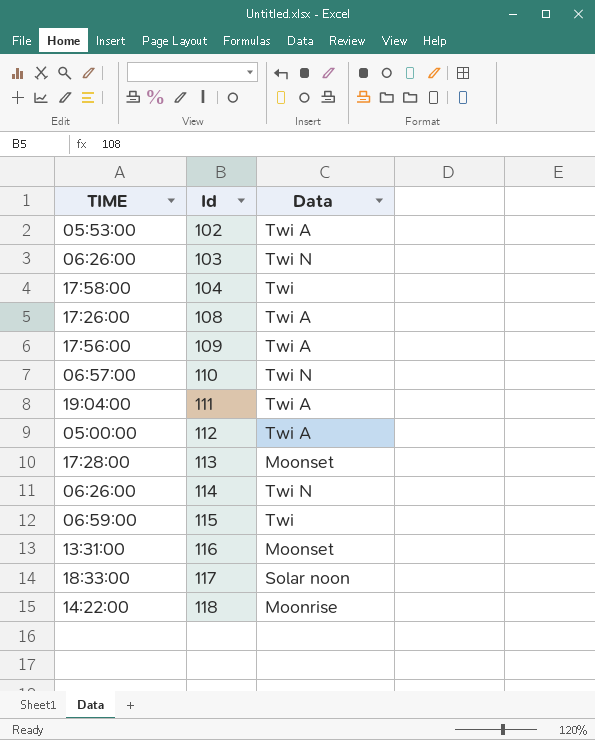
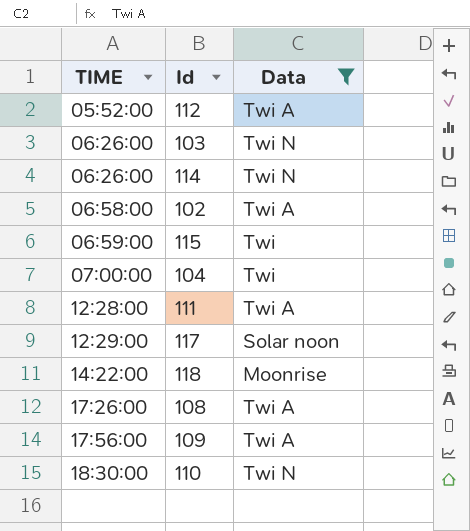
filter: none -> Data != Moonset
row order: Id ascending -> TIME ascending
112 | TIME: 05:00:00 -> 05:52:00
102 | TIME: 05:53:00 -> 06:58:00
104 | TIME: 17:58:00 -> 07:00:00
111 | TIME: 19:04:00 -> 12:28:00
117 | TIME: 18:33:00 -> 12:29:00
110 | TIME: 06:57:00 -> 18:30:00

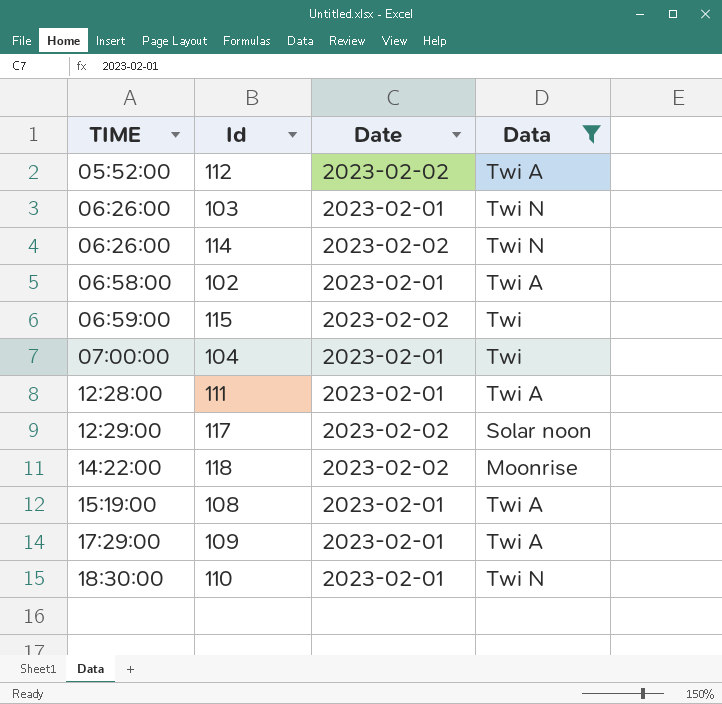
column Date | position: none -> 3
108 | TIME: 17:26:00 -> 15:19:00
109 | TIME: 17:56:00 -> 17:29:00

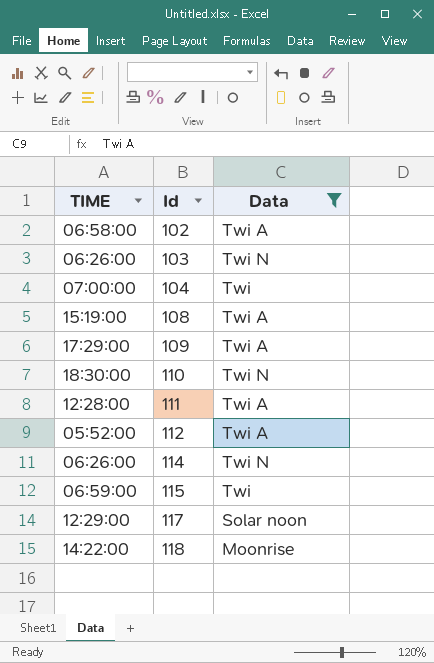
row order: TIME ascending -> Id ascending
column Date | position: 3 -> none

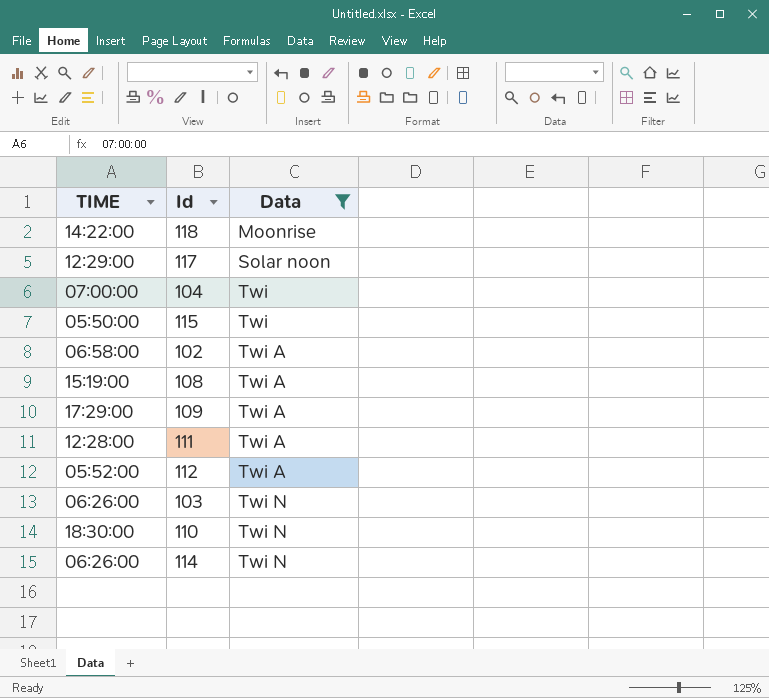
row order: Id ascending -> Data ascending
115 | TIME: 06:59:00 -> 05:50:00

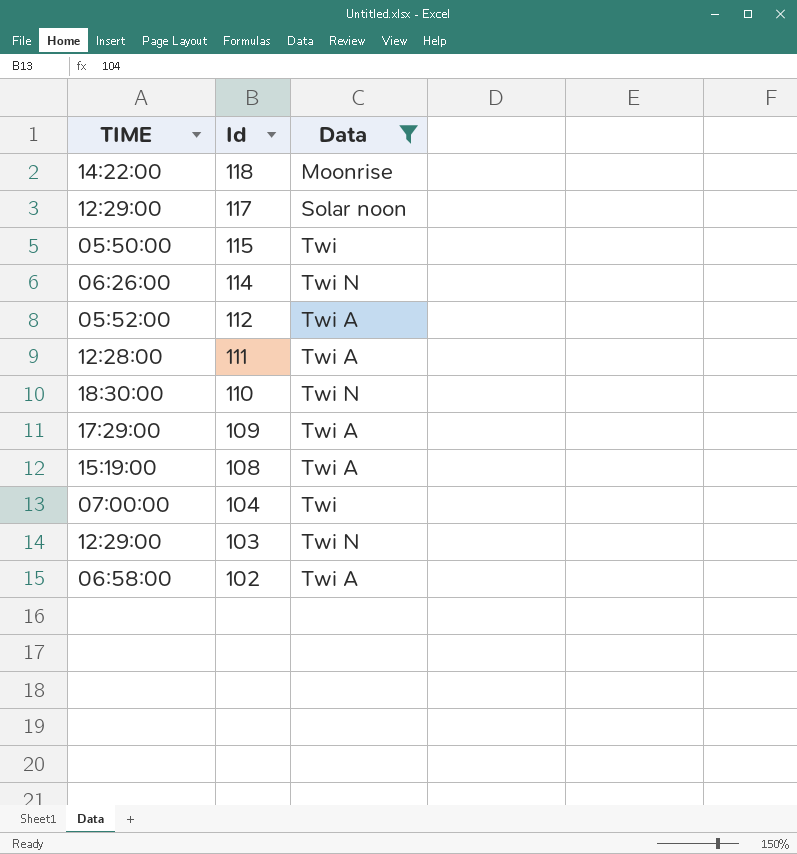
row order: Data ascending -> Id descending
103 | TIME: 06:26:00 -> 12:29:00

